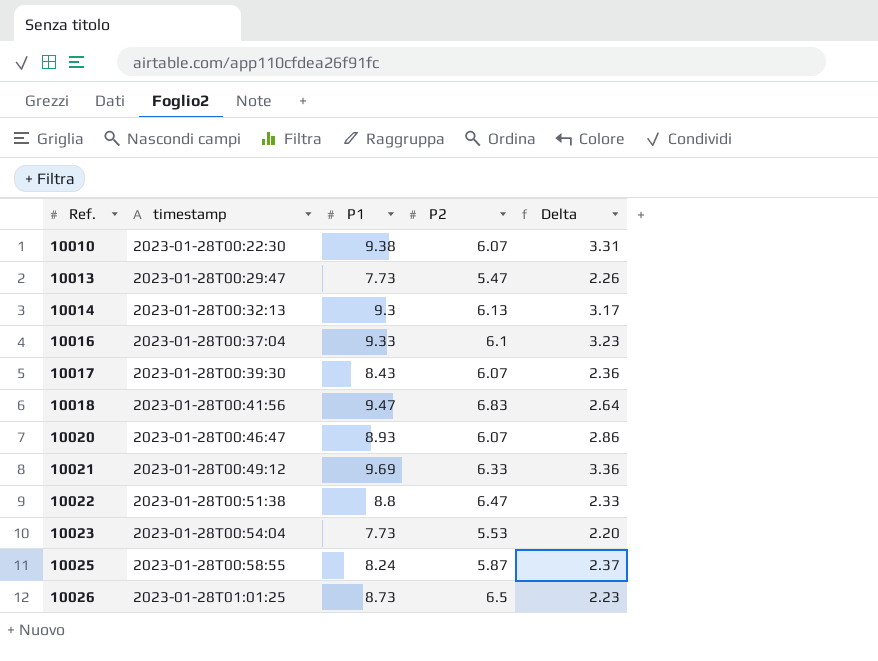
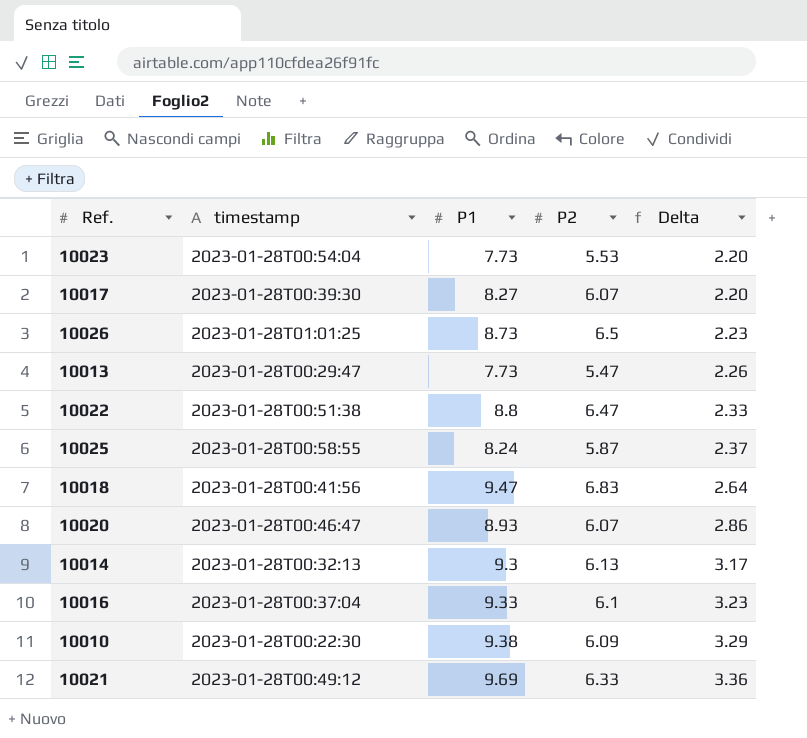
row order: Ref. ascending -> Delta ascending
10017 | P1: 8.43 -> 8.27
10017 | Delta: 2.36 -> 2.20
10010 | P2: 6.07 -> 6.09
10010 | Delta: 3.31 -> 3.29

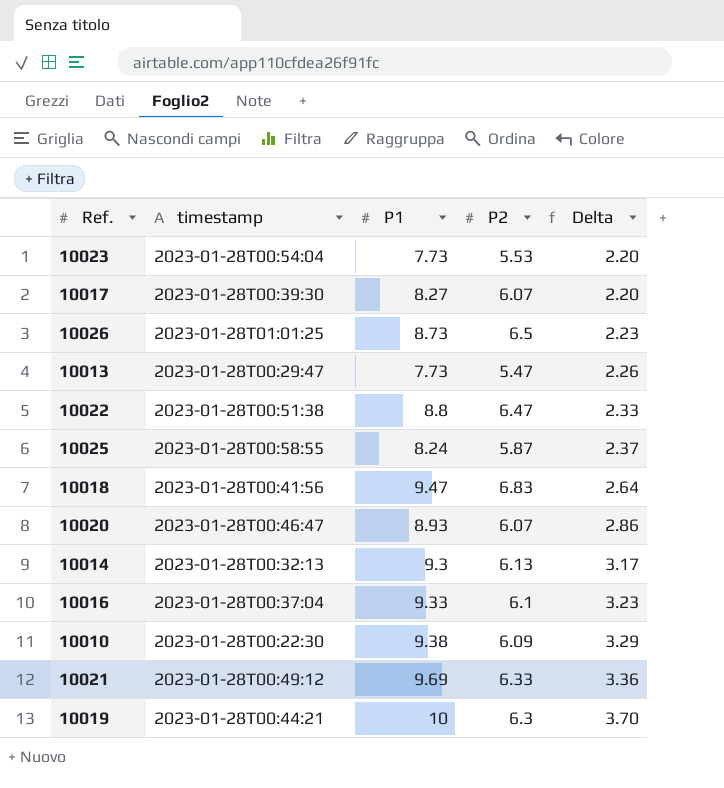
row 10019: none -> 2023-01-28T00:44:21 | 10 | 6.3 | 3.70

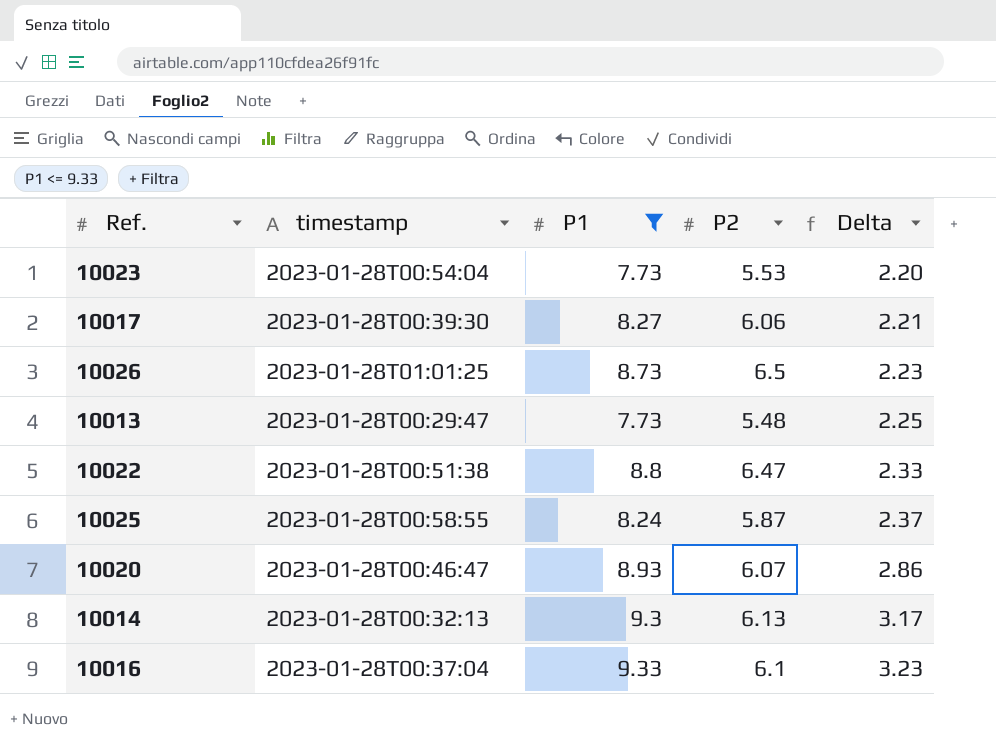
filter: none -> P1 <= 9.33
10017 | P2: 6.07 -> 6.06
10017 | Delta: 2.20 -> 2.21
10013 | P2: 5.47 -> 5.48
10013 | Delta: 2.26 -> 2.25

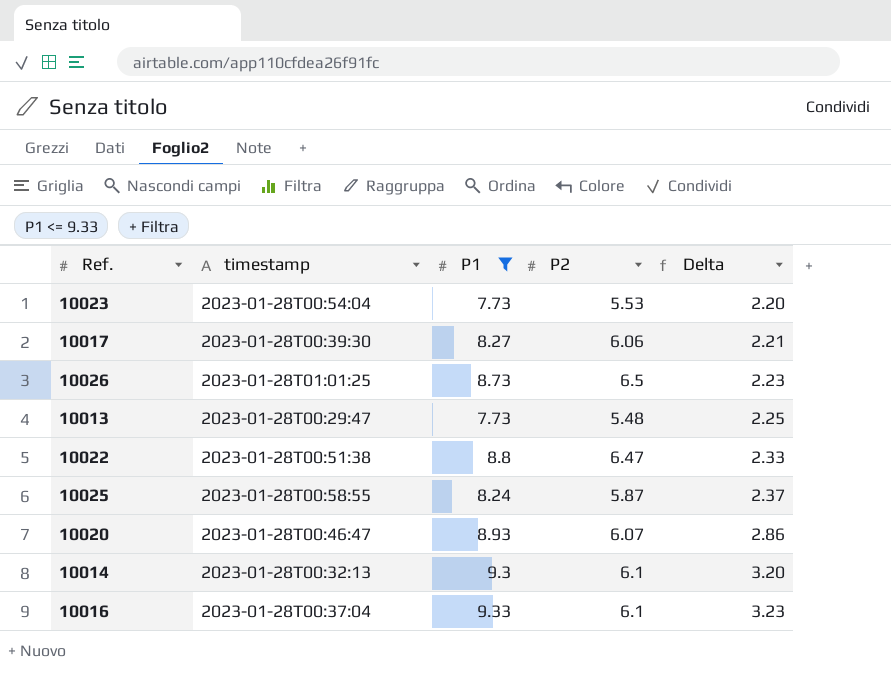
10014 | P2: 6.13 -> 6.1
10014 | Delta: 3.17 -> 3.20

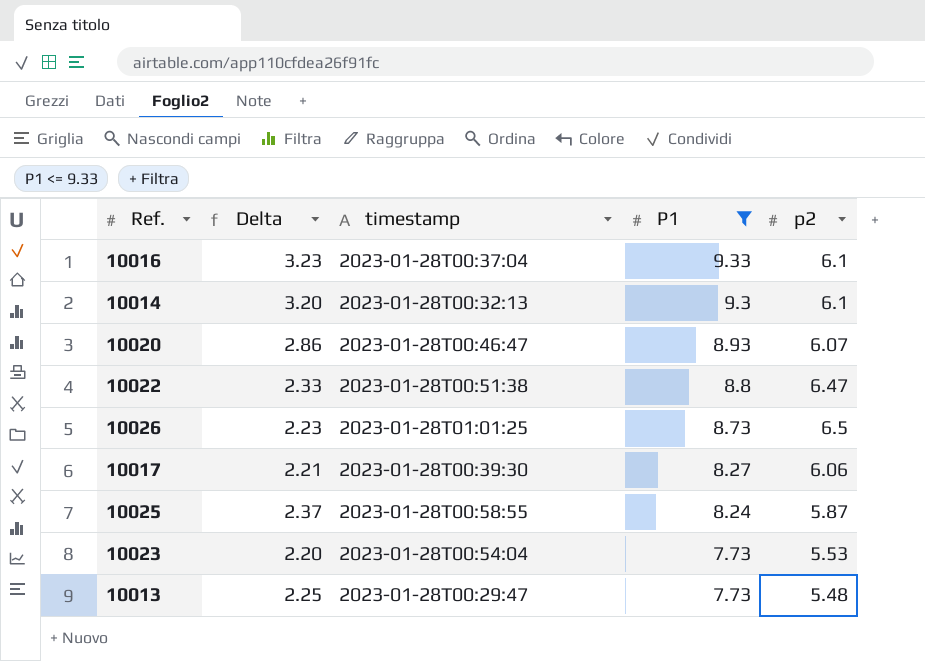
row order: Delta ascending -> P1 descending
column Delta | position: 5 -> 2
column name: P2 -> p2

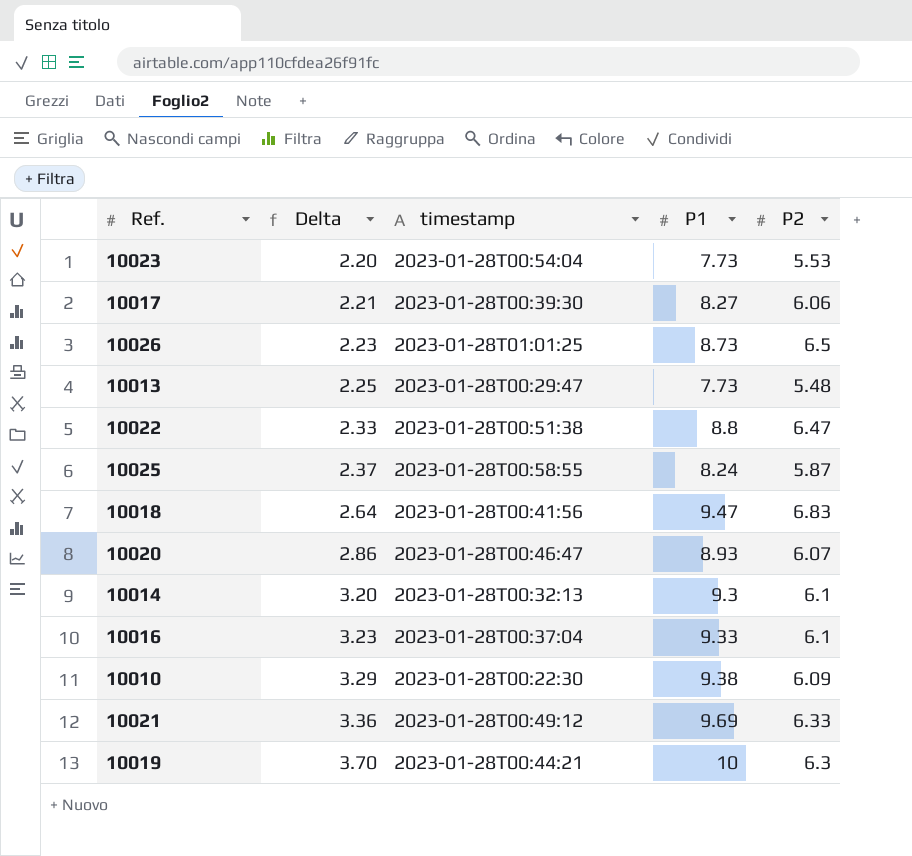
filter: P1 <= 9.33 -> none
row order: P1 descending -> Delta ascending
column name: p2 -> P2

